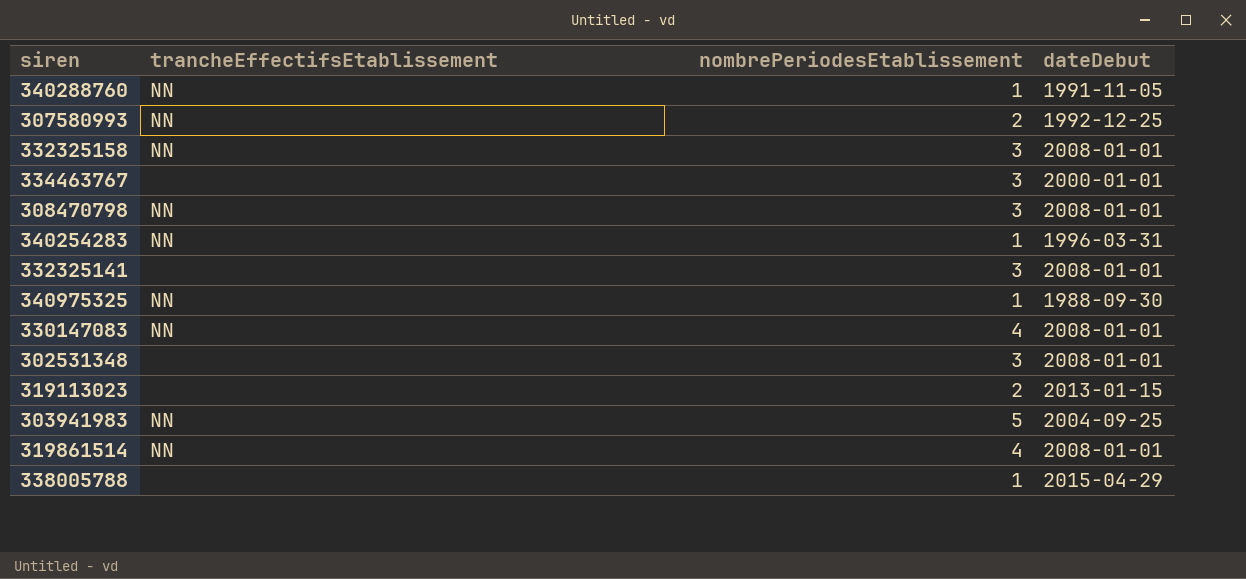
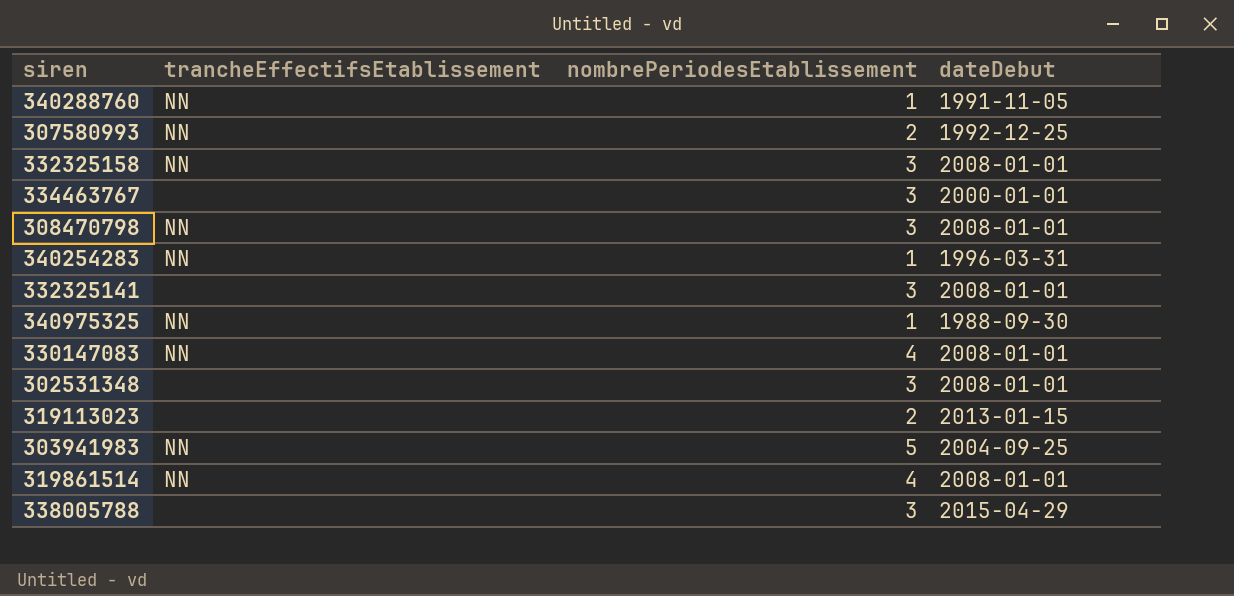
338005788 | nombrePeriodesEtablissement: 1 -> 3

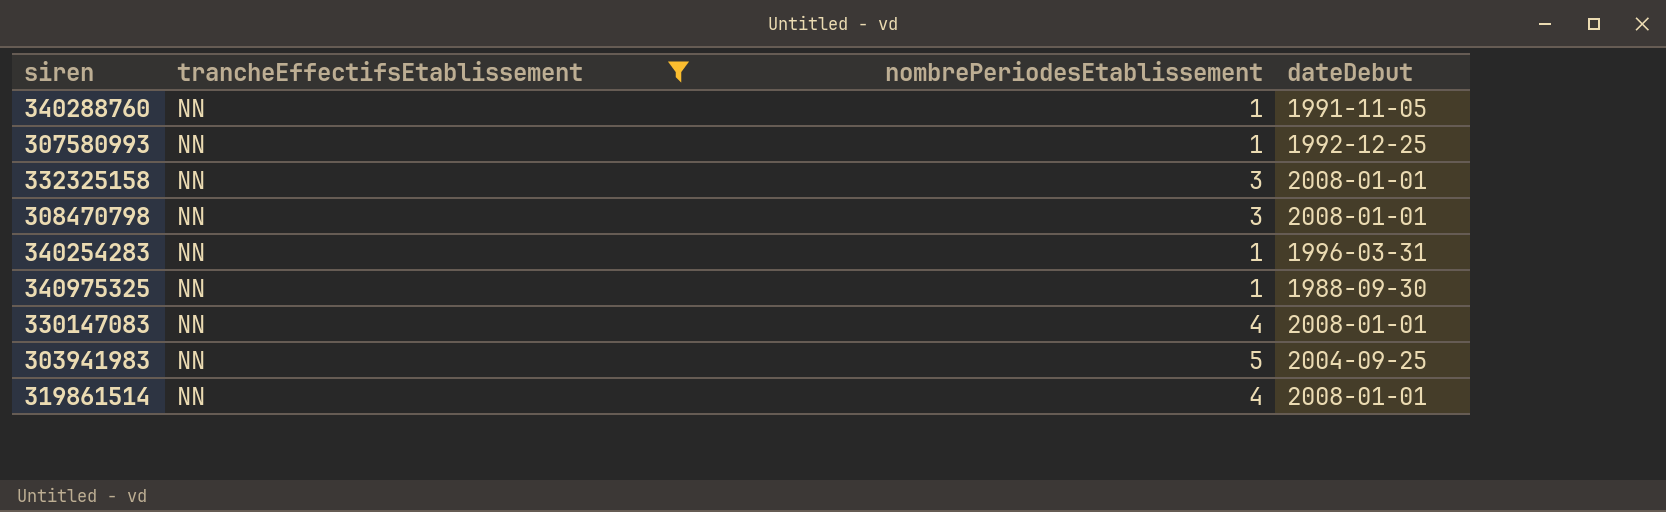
filter: none -> trancheEffectifsEtablissement = NN
307580993 | nombrePeriodesEtablissement: 2 -> 1

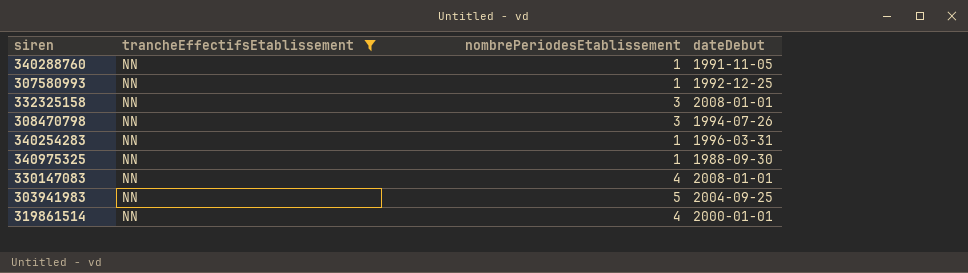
308470798 | dateDebut: 2008-01-01 -> 1994-07-26
319861514 | dateDebut: 2008-01-01 -> 2000-01-01

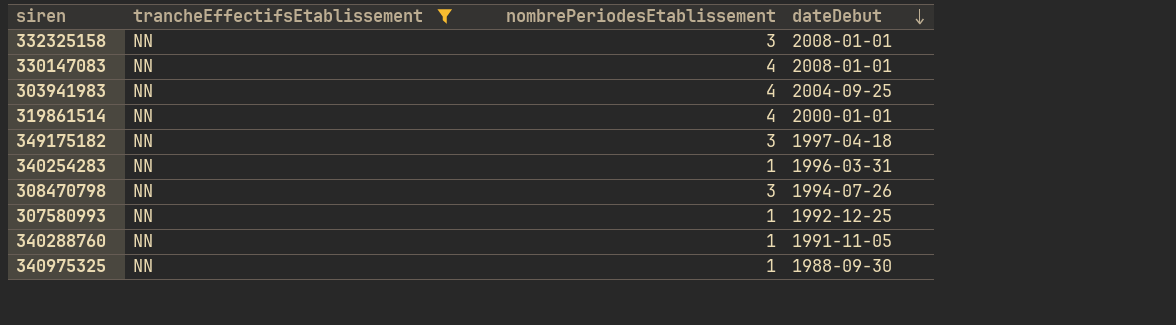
row order: none -> dateDebut descending
303941983 | nombrePeriodesEtablissement: 5 -> 4
row 349175182: none -> NN | 3 | 1997-04-18

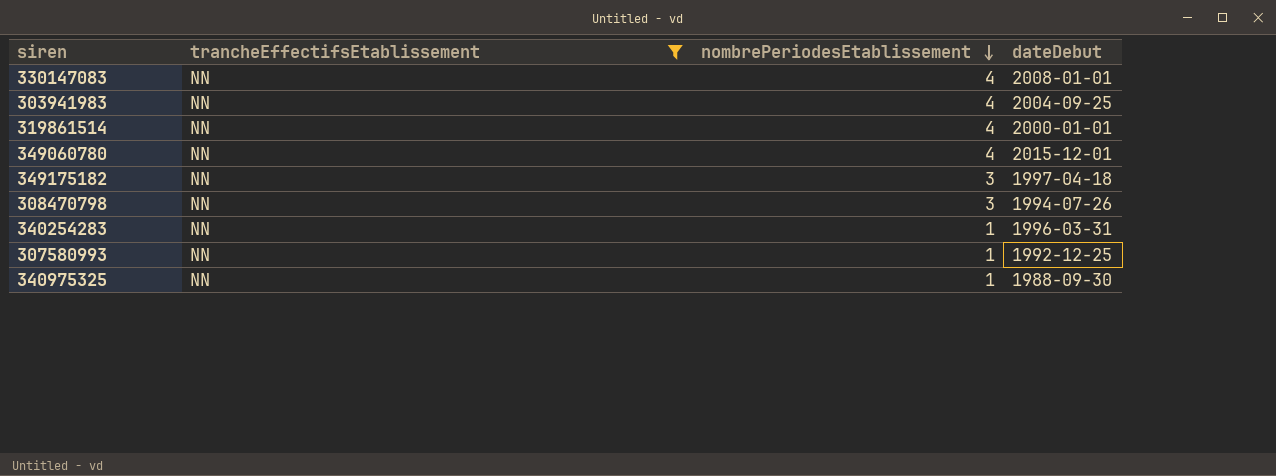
row order: dateDebut descending -> nombrePeriodesEtablissement descending
row 332325158: NN | 3 | 2008-01-01 -> none
row 340288760: NN | 1 | 1991-11-05 -> none
row 349060780: none -> NN | 4 | 2015-12-01

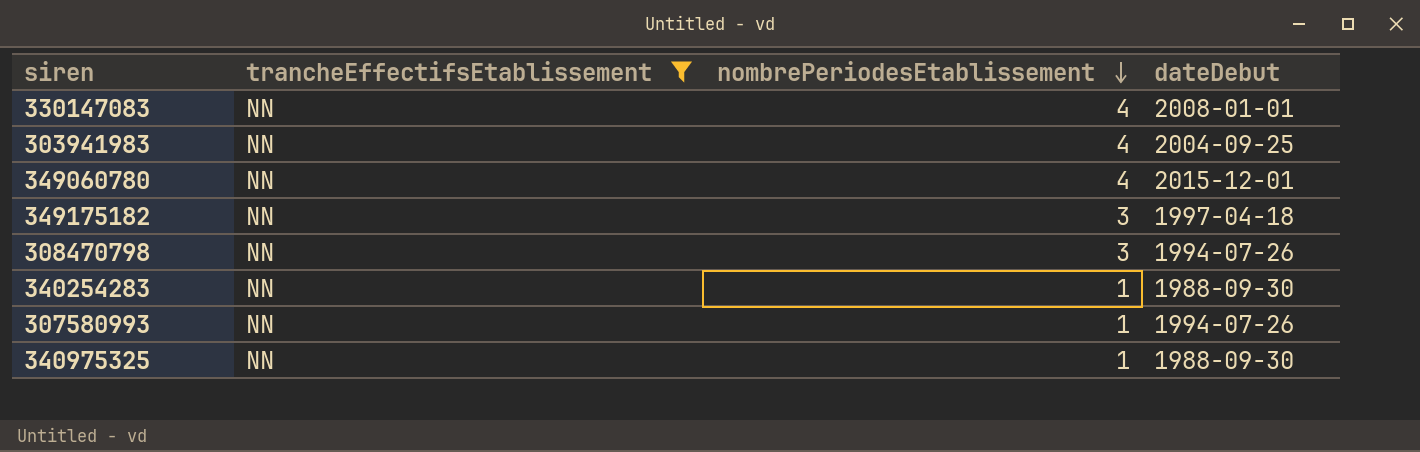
row 319861514: NN | 4 | 2000-01-01 -> none
340254283 | dateDebut: 1996-03-31 -> 1988-09-30
307580993 | dateDebut: 1992-12-25 -> 1994-07-26

